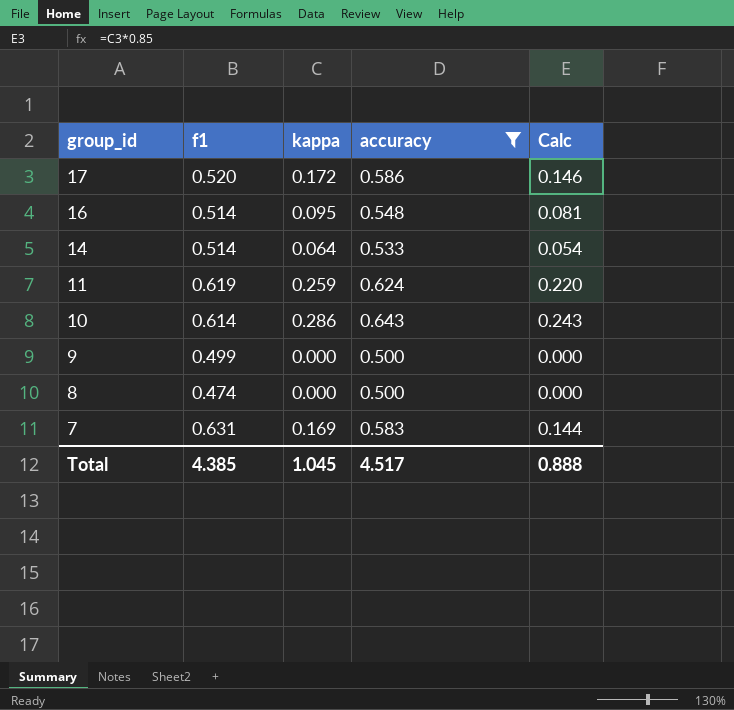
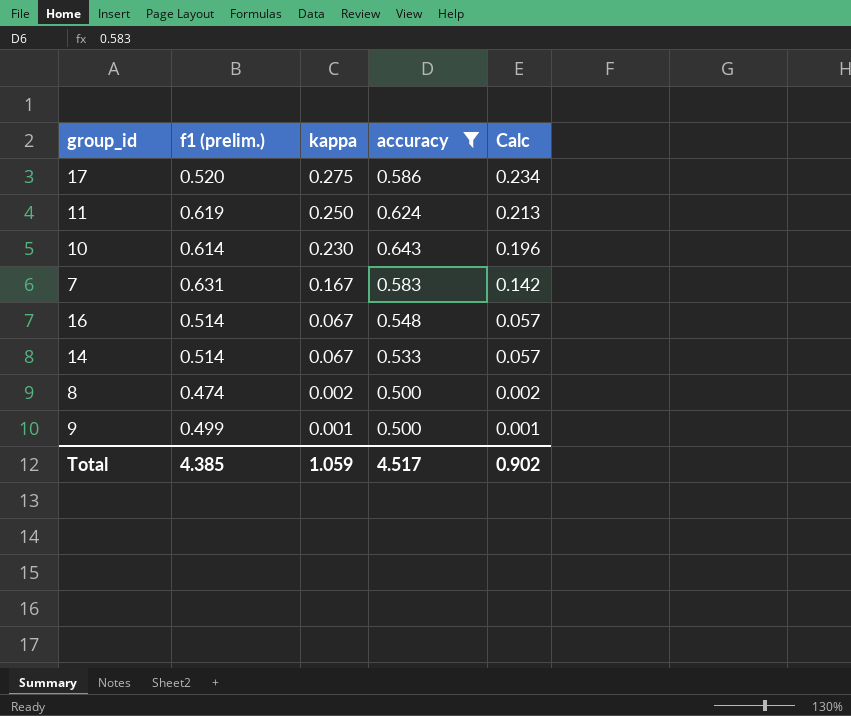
row order: group_id descending -> kappa descending
column name: f1 -> f1 (prelim.)
17 | kappa: 0.172 -> 0.275
17 | Calc: 0.146 -> 0.234
11 | kappa: 0.259 -> 0.250
11 | Calc: 0.220 -> 0.213
10 | kappa: 0.286 -> 0.230
10 | Calc: 0.243 -> 0.196
7 | kappa: 0.169 -> 0.167
7 | Calc: 0.144 -> 0.142
16 | kappa: 0.095 -> 0.067
16 | Calc: 0.081 -> 0.057
14 | kappa: 0.064 -> 0.067
14 | Calc: 0.054 -> 0.057
8 | kappa: 0.000 -> 0.002
8 | Calc: 0.000 -> 0.002
9 | kappa: 0.000 -> 0.001
9 | Calc: 0.000 -> 0.001
Total | kappa: 1.045 -> 1.059
Total | Calc: 0.888 -> 0.902

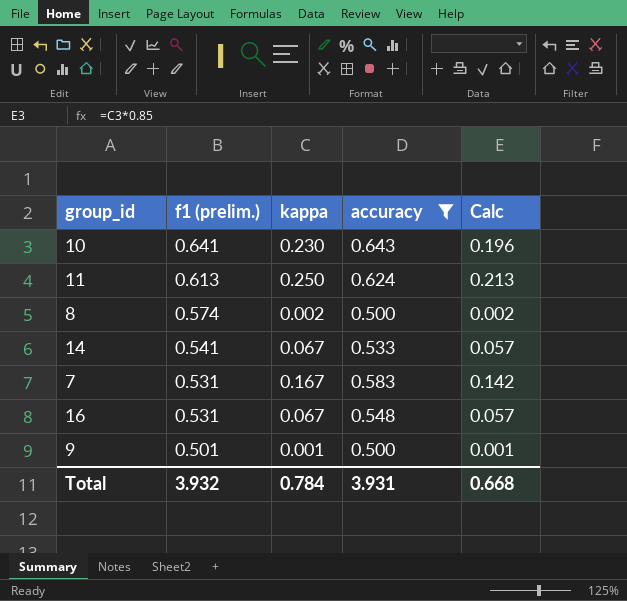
row order: kappa descending -> f1 (prelim.) descending
row 17: 0.520 | 0.275 | 0.586 | 0.234 -> none
10 | f1 (prelim.): 0.614 -> 0.641
11 | f1 (prelim.): 0.619 -> 0.613
8 | f1 (prelim.): 0.474 -> 0.574
14 | f1 (prelim.): 0.514 -> 0.541
7 | f1 (prelim.): 0.631 -> 0.531
16 | f1 (prelim.): 0.514 -> 0.531
9 | f1 (prelim.): 0.499 -> 0.501
Total | f1 (prelim.): 4.385 -> 3.932
Total | kappa: 1.059 -> 0.784
Total | accuracy: 4.517 -> 3.931
Total | Calc: 0.902 -> 0.668

